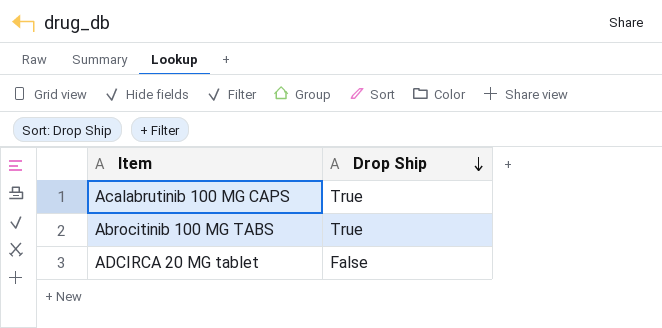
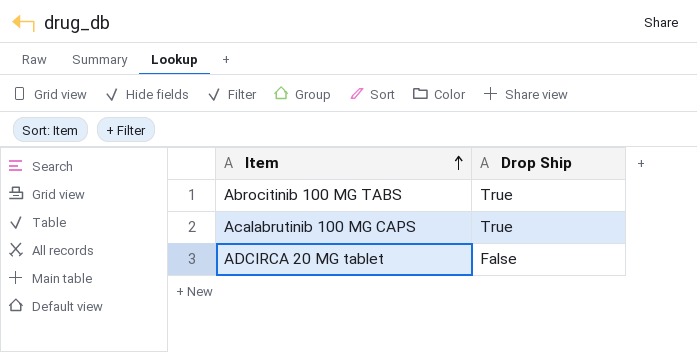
row order: Drop Ship descending -> Item ascending

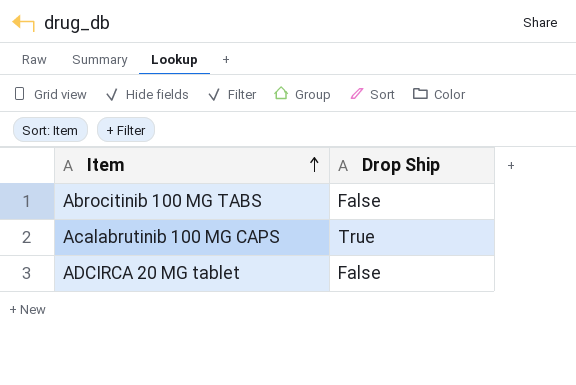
Abrocitinib 100 MG TABS | Drop Ship: True -> False

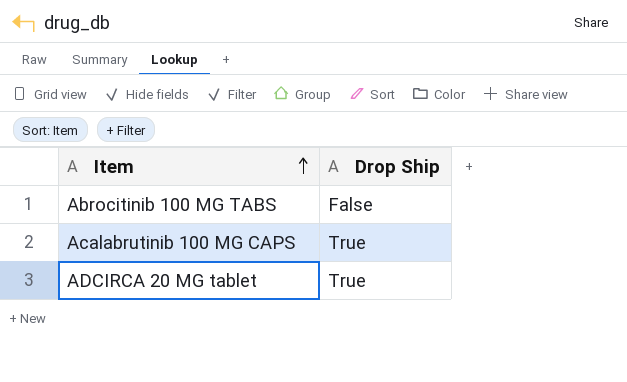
ADCIRCA 20 MG tablet | Drop Ship: False -> True

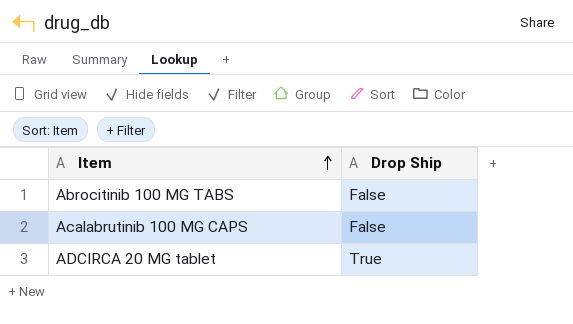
Acalabrutinib 100 MG CAPS | Drop Ship: True -> False

